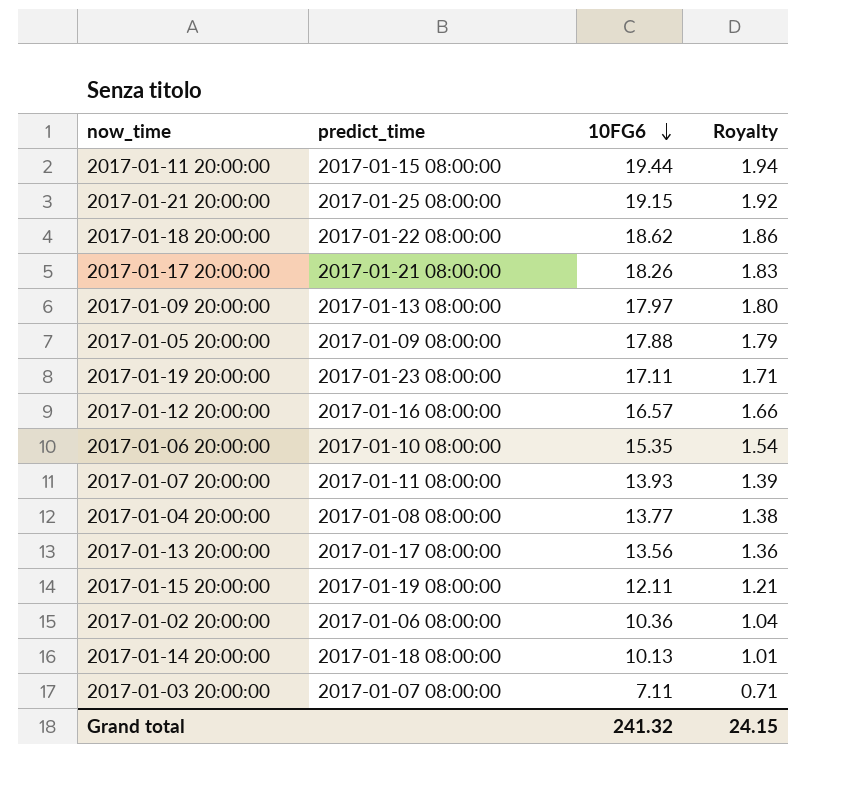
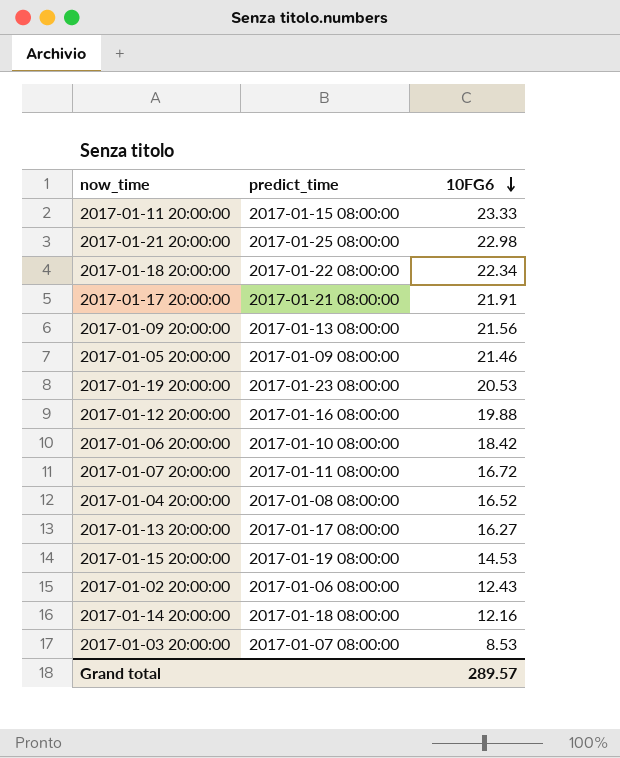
column Royalty | formula: [10FG6] * 0.1 -> none
2017-01-11 20:00:00 | 10FG6: 19.44 -> 23.33
2017-01-21 20:00:00 | 10FG6: 19.15 -> 22.98
2017-01-18 20:00:00 | 10FG6: 18.62 -> 22.34
2017-01-17 20:00:00 | 10FG6: 18.26 -> 21.91
2017-01-09 20:00:00 | 10FG6: 17.97 -> 21.56
2017-01-05 20:00:00 | 10FG6: 17.88 -> 21.46
2017-01-19 20:00:00 | 10FG6: 17.11 -> 20.53
2017-01-12 20:00:00 | 10FG6: 16.57 -> 19.88
2017-01-06 20:00:00 | 10FG6: 15.35 -> 18.42
2017-01-07 20:00:00 | 10FG6: 13.93 -> 16.72
2017-01-04 20:00:00 | 10FG6: 13.77 -> 16.52
2017-01-13 20:00:00 | 10FG6: 13.56 -> 16.27
2017-01-15 20:00:00 | 10FG6: 12.11 -> 14.53
2017-01-02 20:00:00 | 10FG6: 10.36 -> 12.43
2017-01-14 20:00:00 | 10FG6: 10.13 -> 12.16
2017-01-03 20:00:00 | 10FG6: 7.11 -> 8.53
Grand total | 10FG6: 241.32 -> 289.57

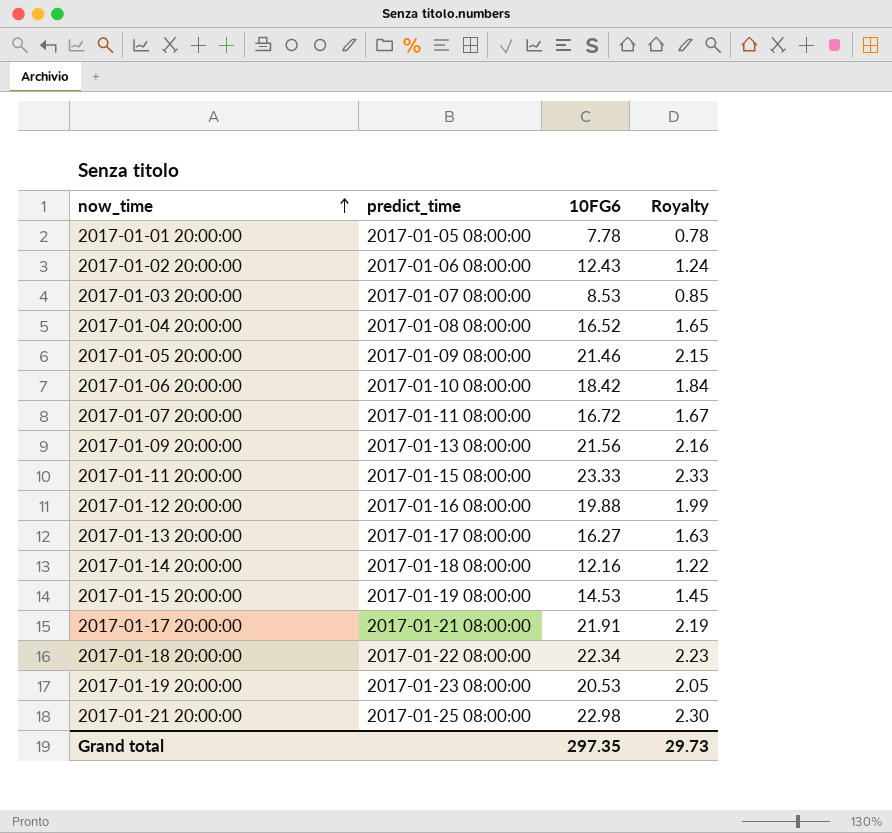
row order: 10FG6 descending -> now_time ascending
column Royalty | formula: none -> [10FG6] * 0.1
row 2017-01-01 20:00:00: none -> 2017-01-05 08:00:00 | 7.78 | 0.78
Grand total | 10FG6: 289.57 -> 297.35

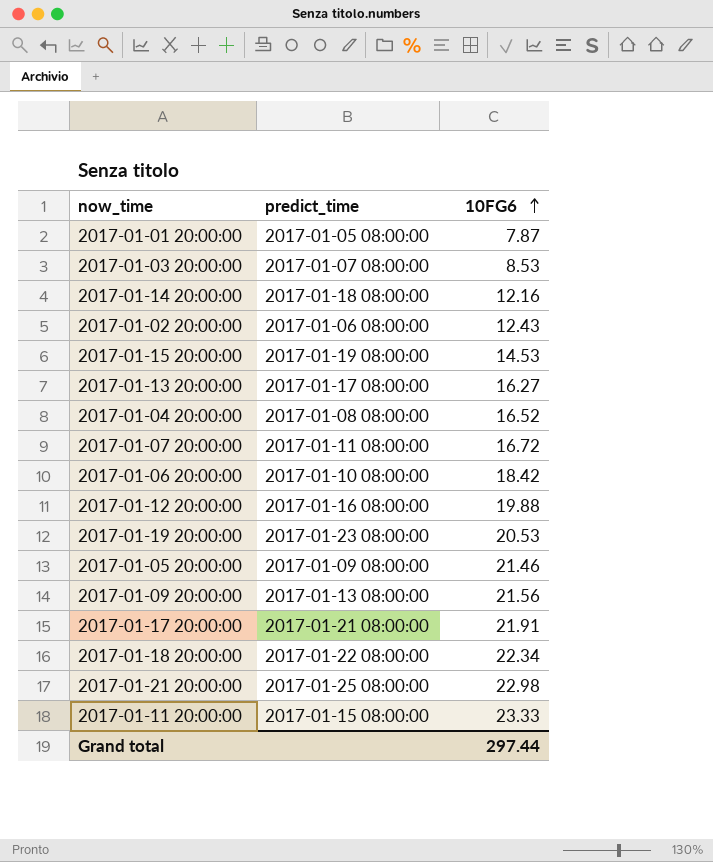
row order: now_time ascending -> 10FG6 ascending
column Royalty | formula: [10FG6] * 0.1 -> none
2017-01-01 20:00:00 | 10FG6: 7.78 -> 7.87
Grand total | 10FG6: 297.35 -> 297.44

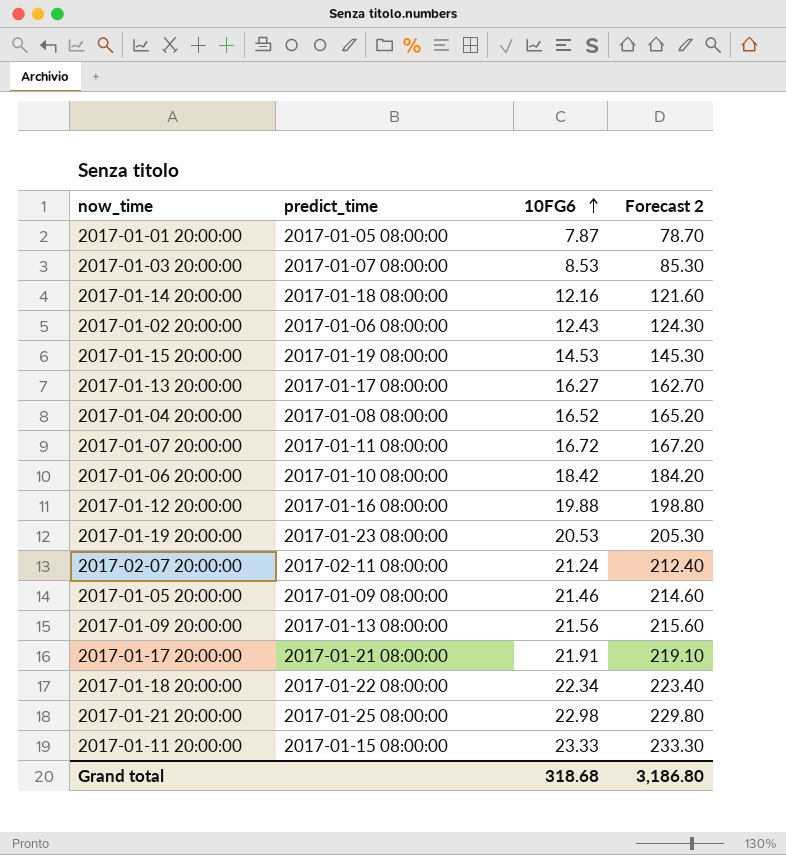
column Forecast 2 | formula: none -> [10FG6] * 10
row 2017-02-07 20:00:00: none -> 2017-02-11 08:00:00 | 21.24 | 212.40
Grand total | 10FG6: 297.44 -> 318.68

